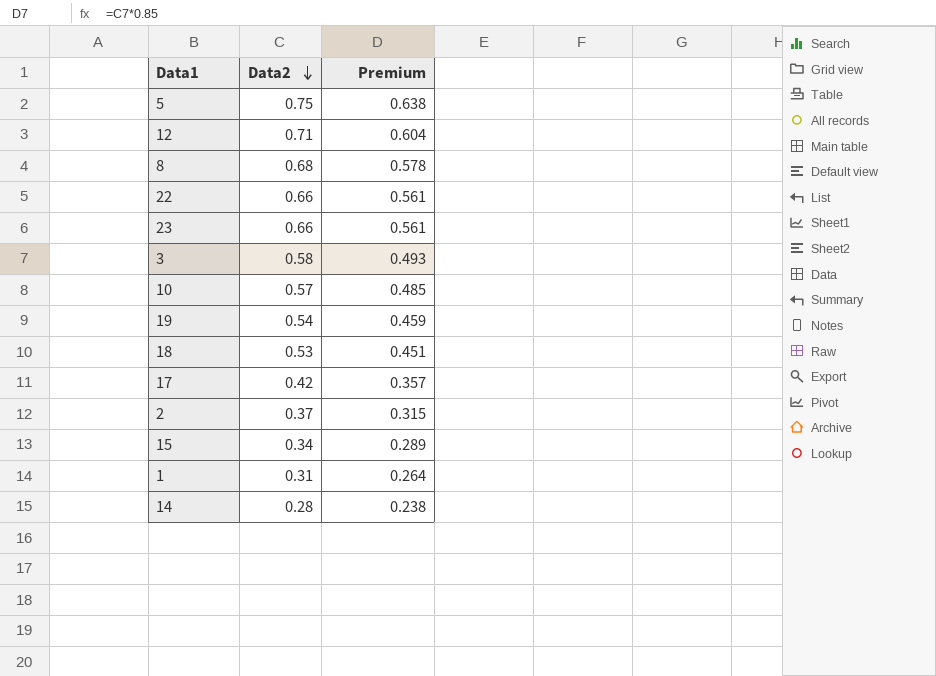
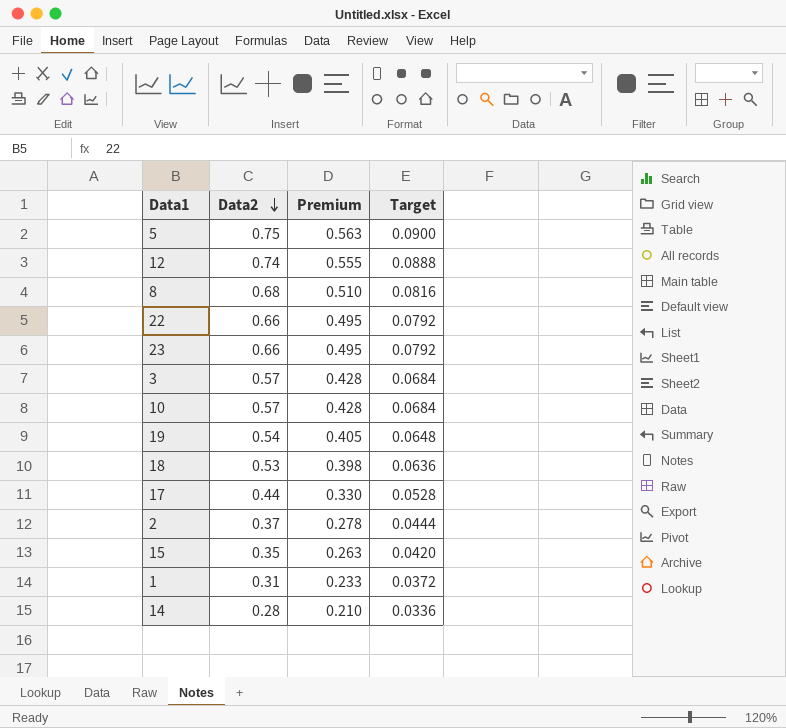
column Premium | formula: [Data2] * 0.85 -> [Data2] * 0.75
column Target | formula: none -> [Data2] * 0.12
12 | Data2: 0.71 -> 0.74
3 | Data2: 0.58 -> 0.57
17 | Data2: 0.42 -> 0.44
15 | Data2: 0.34 -> 0.35

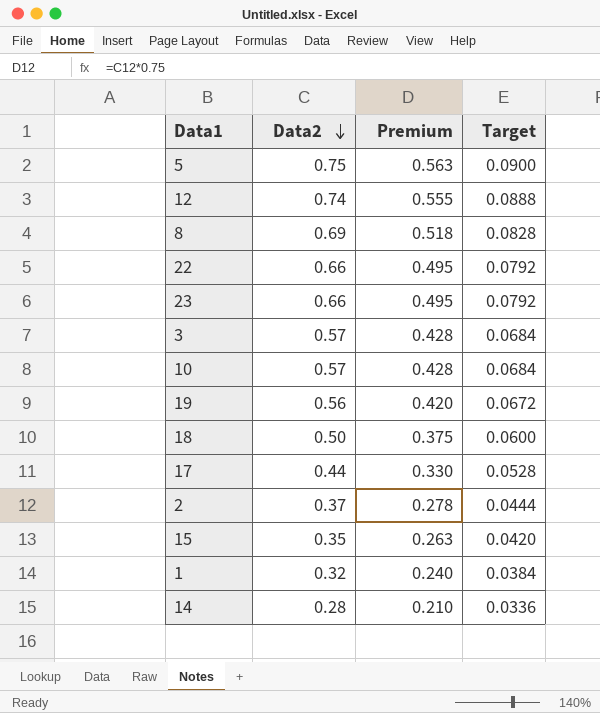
8 | Data2: 0.68 -> 0.69
8 | Premium: 0.510 -> 0.518
8 | Target: 0.0816 -> 0.0828
19 | Data2: 0.54 -> 0.56
19 | Premium: 0.405 -> 0.420
19 | Target: 0.0648 -> 0.0672
18 | Data2: 0.53 -> 0.50
18 | Premium: 0.398 -> 0.375
18 | Target: 0.0636 -> 0.0600
1 | Data2: 0.31 -> 0.32
1 | Premium: 0.233 -> 0.240
1 | Target: 0.0372 -> 0.0384

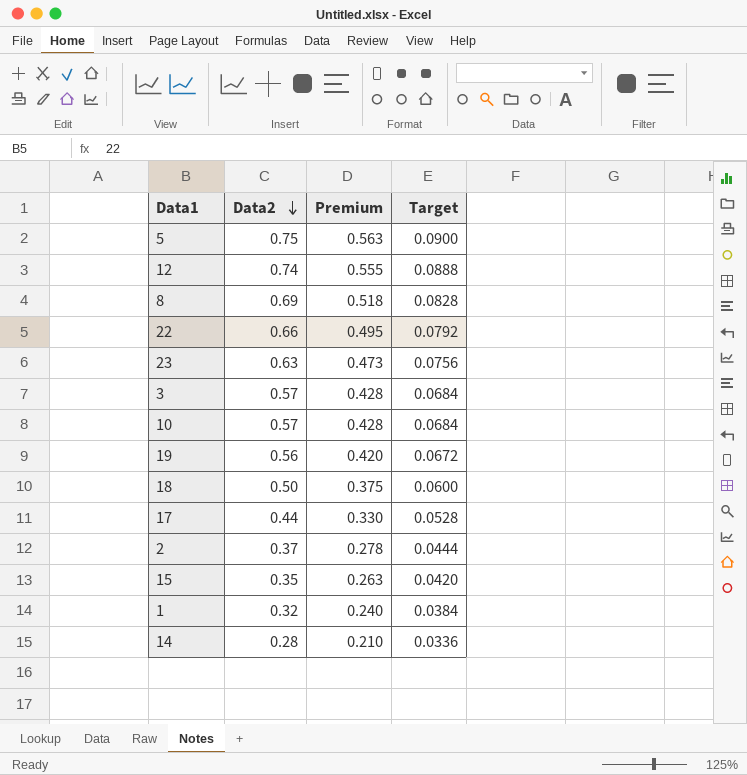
23 | Data2: 0.66 -> 0.63
23 | Premium: 0.495 -> 0.473
23 | Target: 0.0792 -> 0.0756

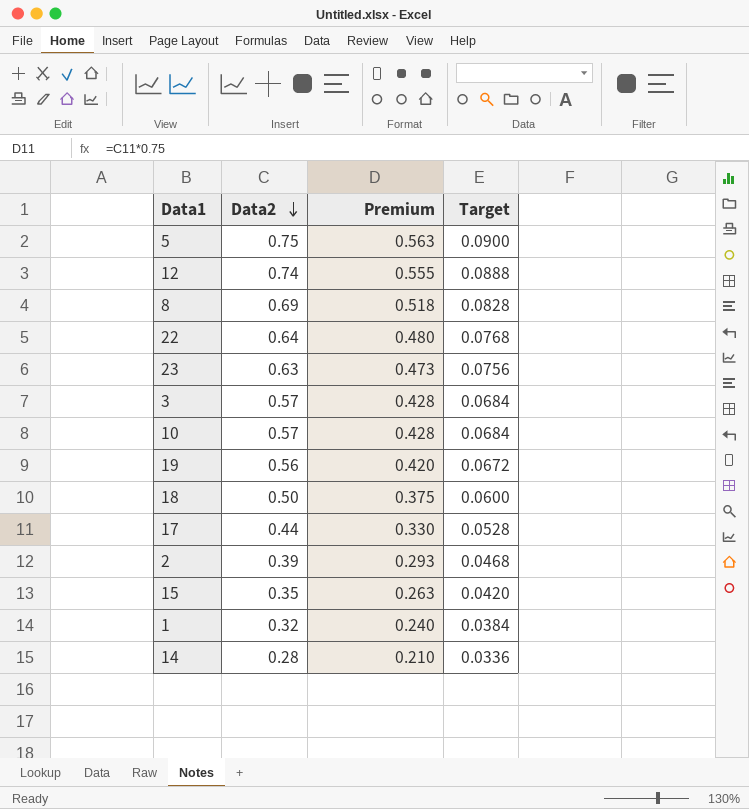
22 | Data2: 0.66 -> 0.64
22 | Premium: 0.495 -> 0.480
22 | Target: 0.0792 -> 0.0768
2 | Data2: 0.37 -> 0.39
2 | Premium: 0.278 -> 0.293
2 | Target: 0.0444 -> 0.0468

